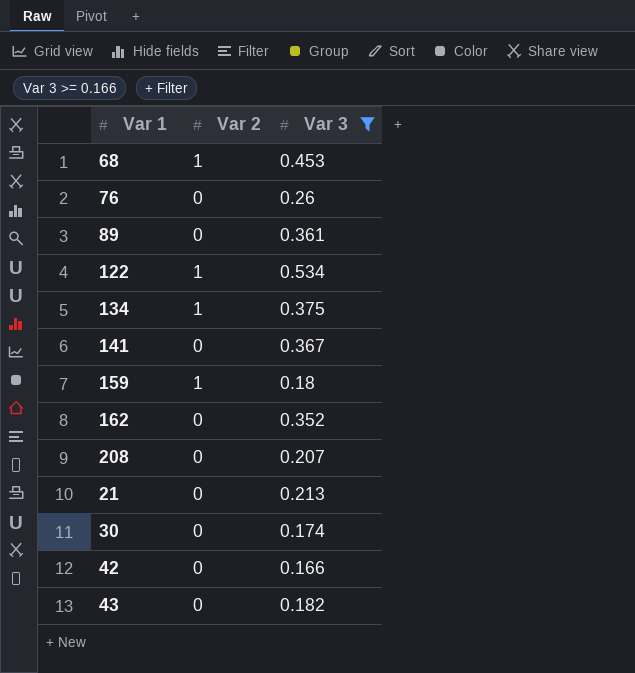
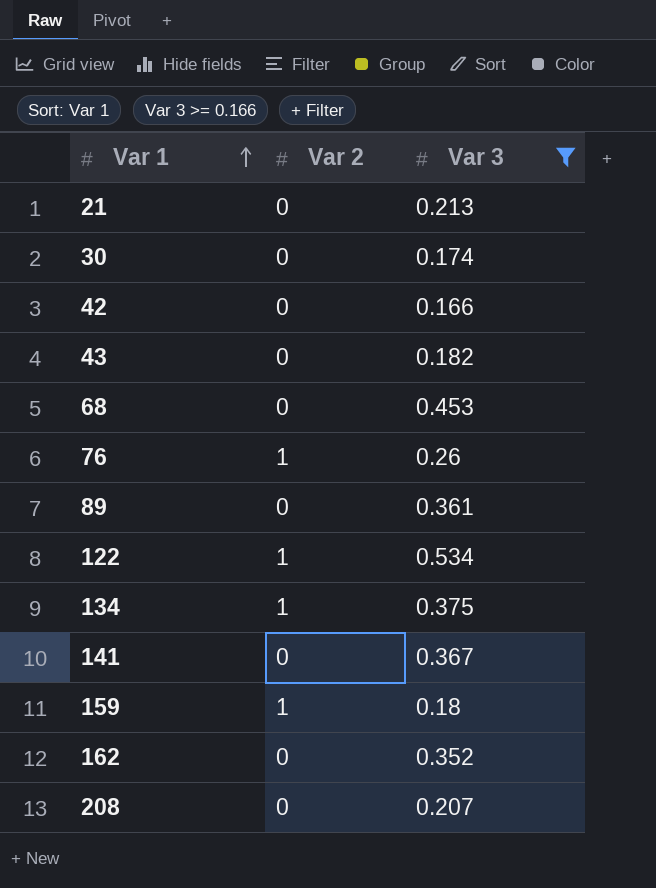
row order: none -> Var 1 ascending
68 | Var 2: 1 -> 0
76 | Var 2: 0 -> 1

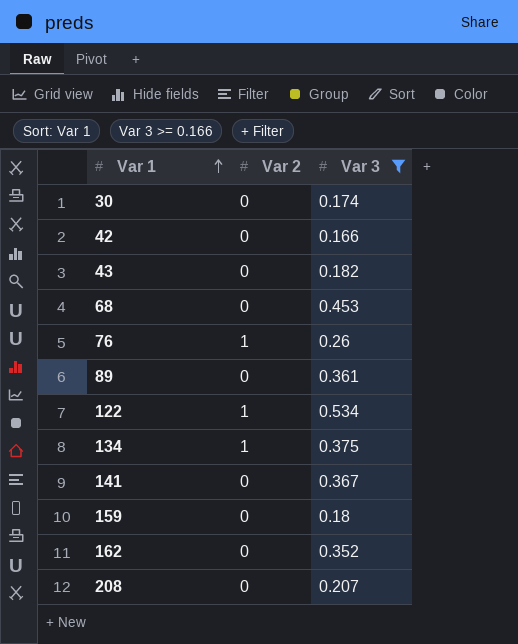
row 21: 0 | 0.213 -> none
159 | Var 2: 1 -> 0

